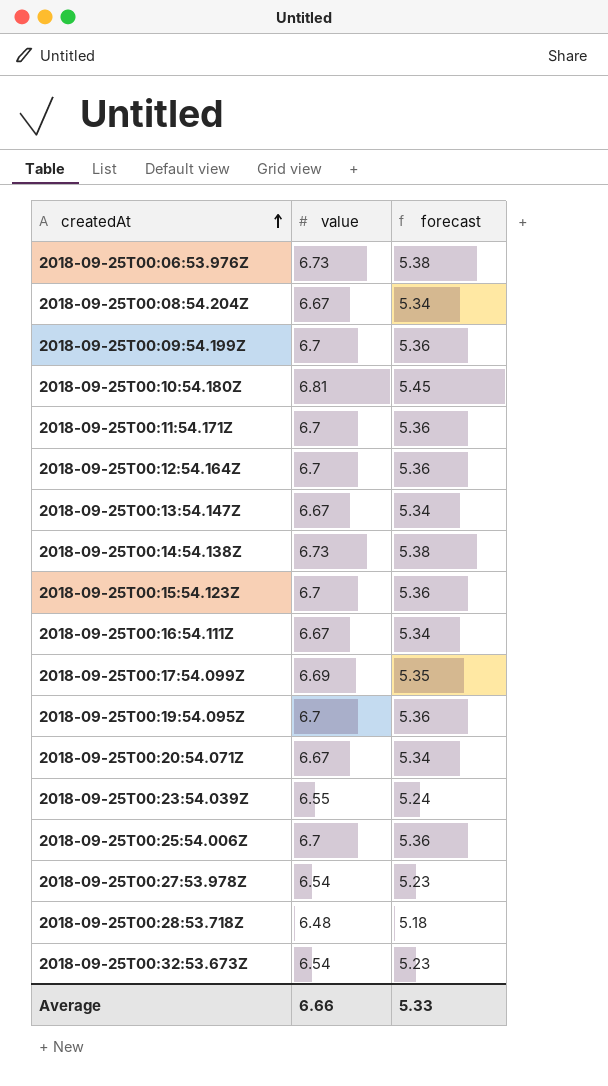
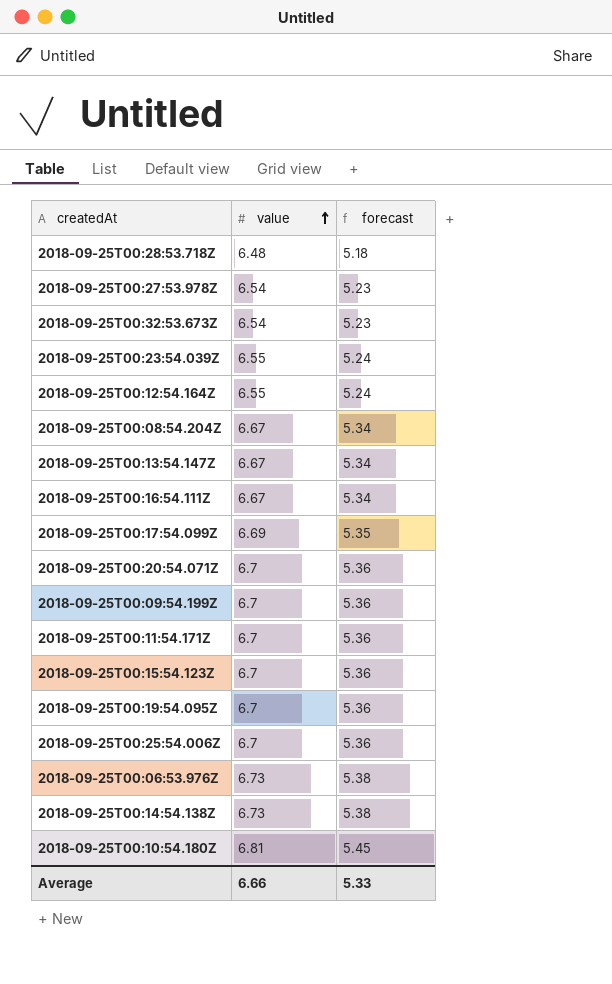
row order: createdAt ascending -> value ascending
2018-09-25T00:12:54.164Z | value: 6.7 -> 6.55
2018-09-25T00:12:54.164Z | forecast: 5.36 -> 5.24
2018-09-25T00:20:54.071Z | value: 6.67 -> 6.7
2018-09-25T00:20:54.071Z | forecast: 5.34 -> 5.36

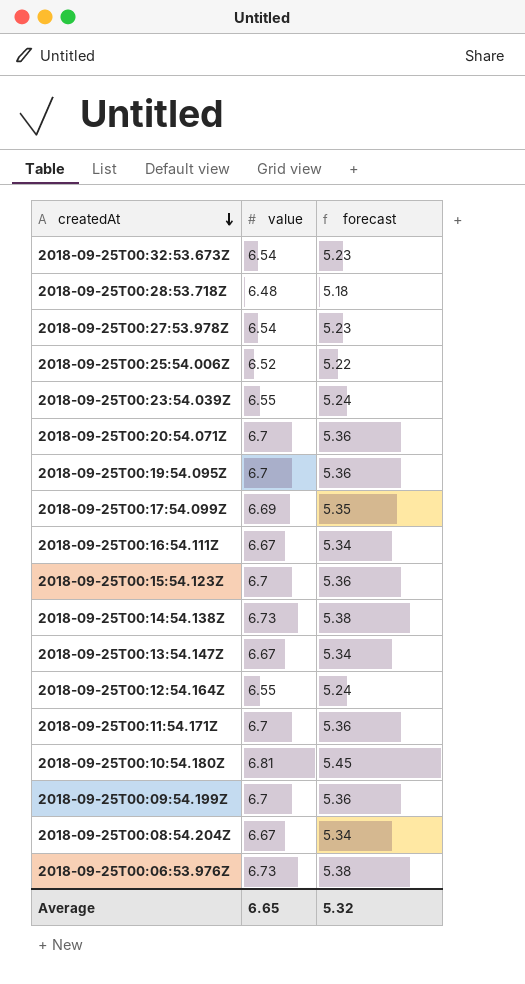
row order: value ascending -> createdAt descending
2018-09-25T00:25:54.006Z | value: 6.7 -> 6.52
2018-09-25T00:25:54.006Z | forecast: 5.36 -> 5.22
Average | value: 6.66 -> 6.65
Average | forecast: 5.33 -> 5.32

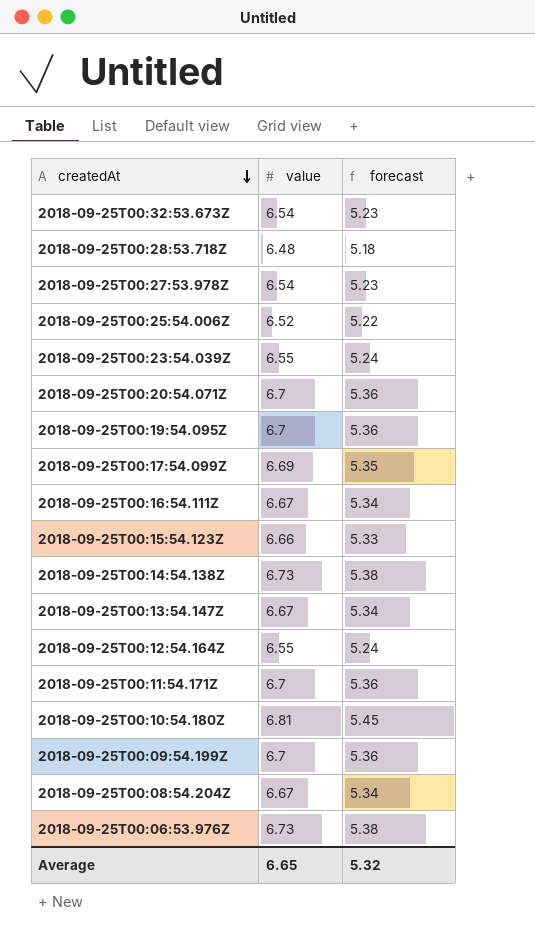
2018-09-25T00:15:54.123Z | value: 6.7 -> 6.66
2018-09-25T00:15:54.123Z | forecast: 5.36 -> 5.33

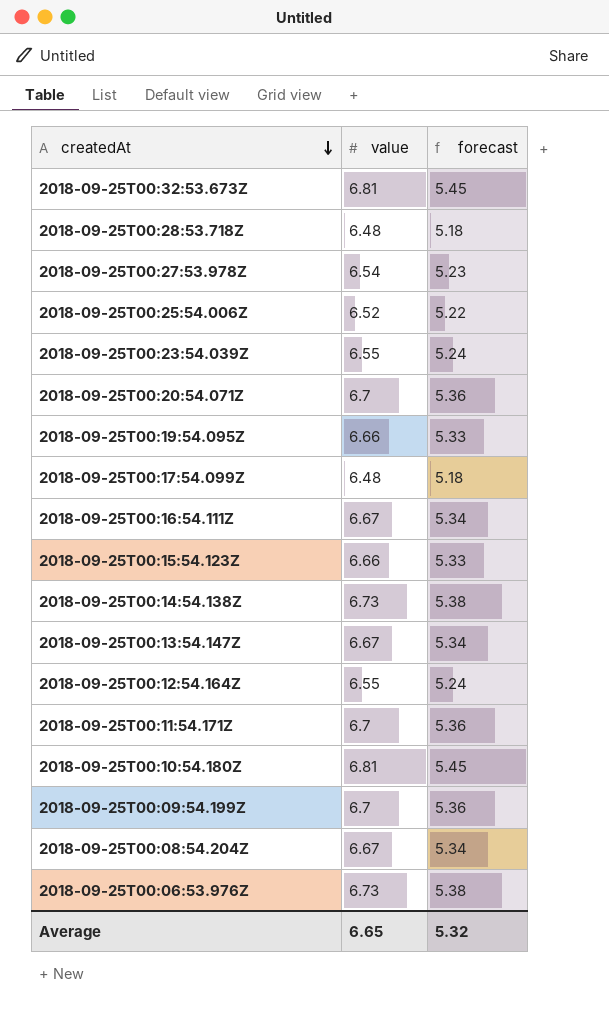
2018-09-25T00:32:53.673Z | value: 6.54 -> 6.81
2018-09-25T00:32:53.673Z | forecast: 5.23 -> 5.45
2018-09-25T00:19:54.095Z | value: 6.7 -> 6.66
2018-09-25T00:19:54.095Z | forecast: 5.36 -> 5.33
2018-09-25T00:17:54.099Z | value: 6.69 -> 6.48
2018-09-25T00:17:54.099Z | forecast: 5.35 -> 5.18

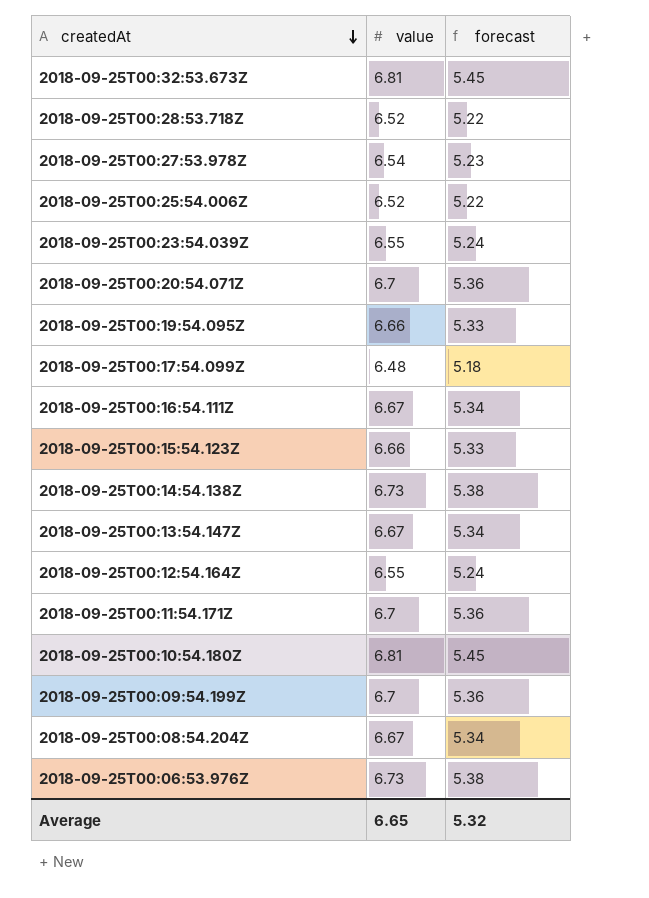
2018-09-25T00:28:53.718Z | value: 6.48 -> 6.52
2018-09-25T00:28:53.718Z | forecast: 5.18 -> 5.22

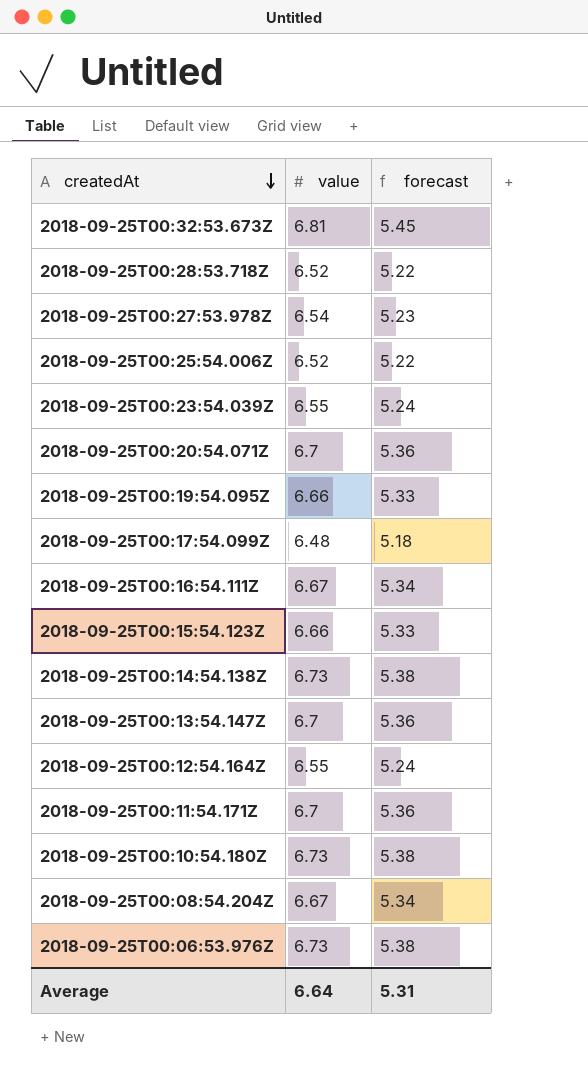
row 2018-09-25T00:09:54.199Z: 6.7 | 5.36 -> none
2018-09-25T00:13:54.147Z | value: 6.67 -> 6.7
2018-09-25T00:13:54.147Z | forecast: 5.34 -> 5.36
2018-09-25T00:10:54.180Z | value: 6.81 -> 6.73
2018-09-25T00:10:54.180Z | forecast: 5.45 -> 5.38
Average | value: 6.65 -> 6.64
Average | forecast: 5.32 -> 5.31

